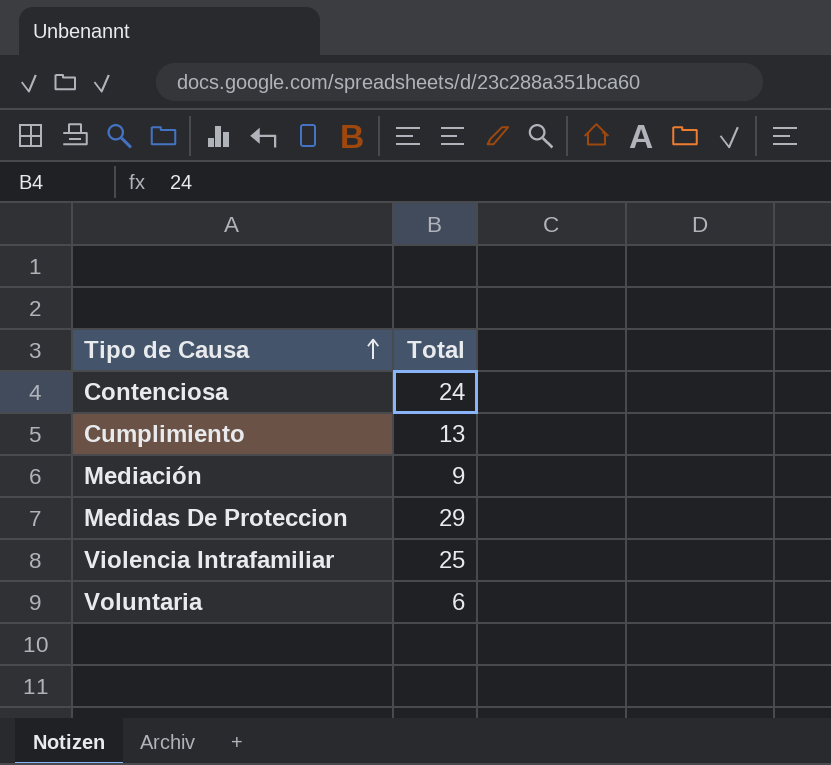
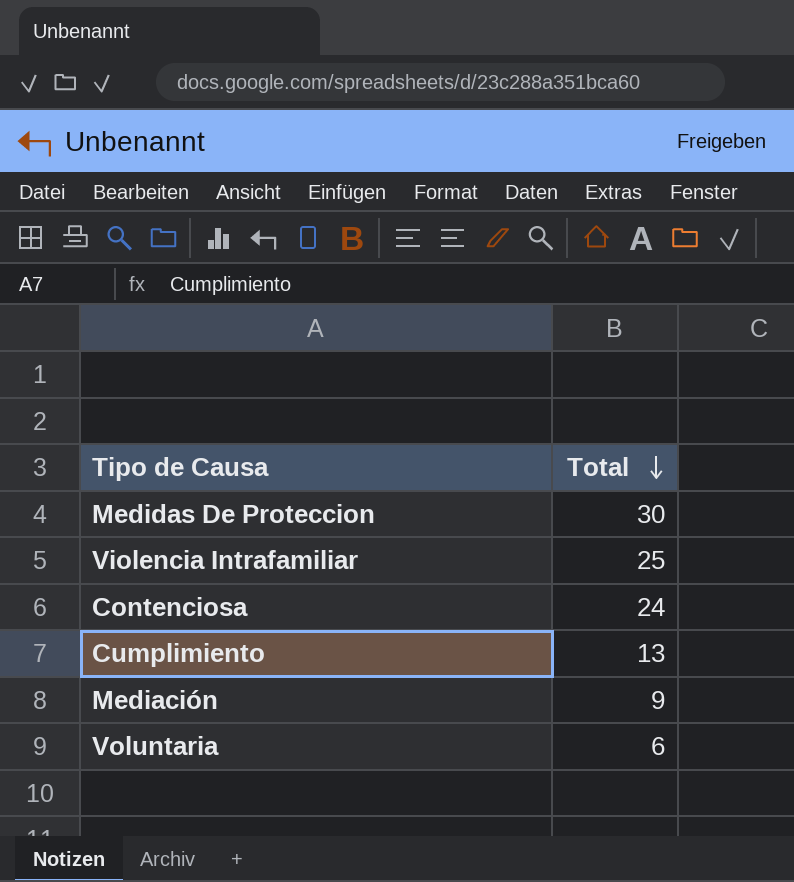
row order: Tipo de Causa ascending -> Total descending
Medidas De Proteccion | Total: 29 -> 30

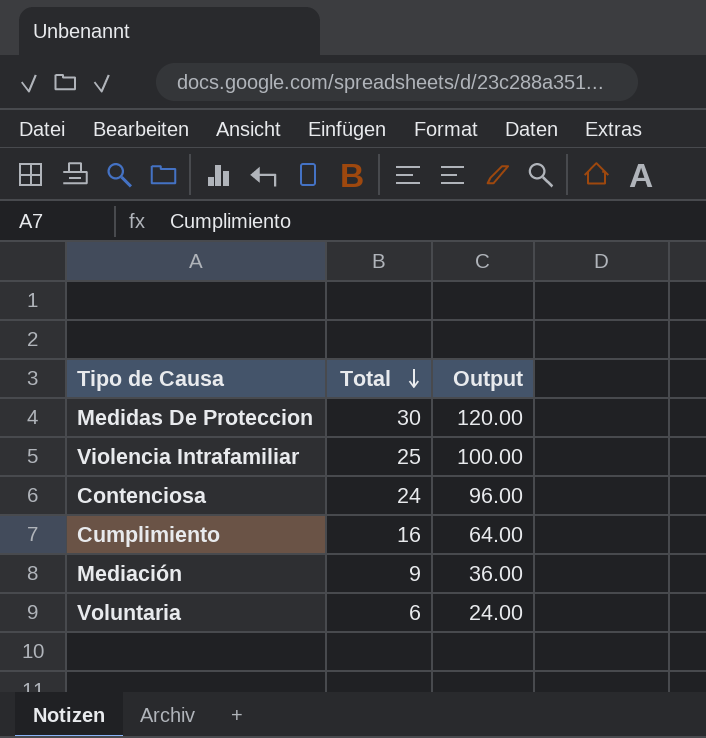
column Output | formula: none -> [Total] * 4
Cumplimiento | Total: 13 -> 16

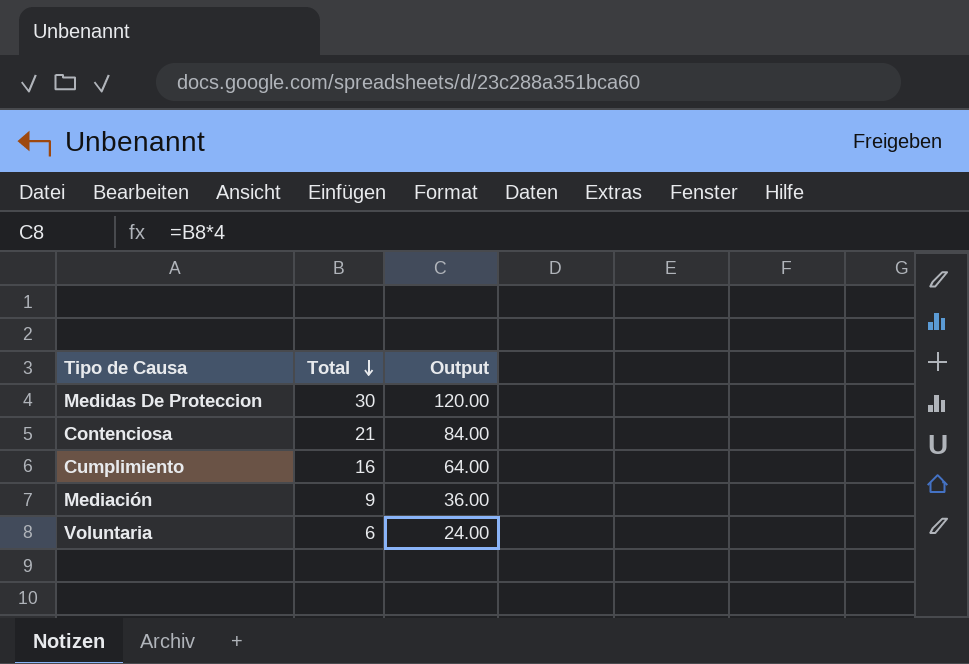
row Violencia Intrafamiliar: 25 | 100.00 -> none
Contenciosa | Total: 24 -> 21
Contenciosa | Output: 96.00 -> 84.00

